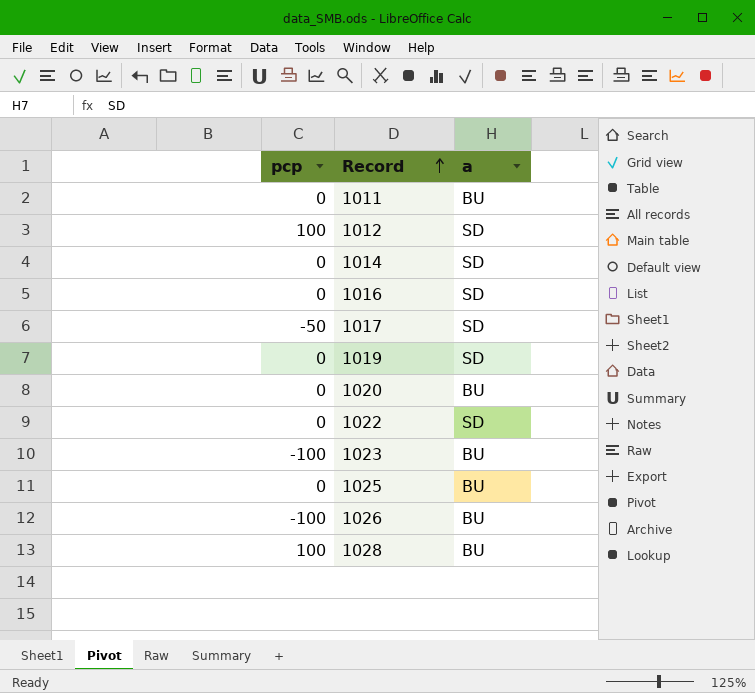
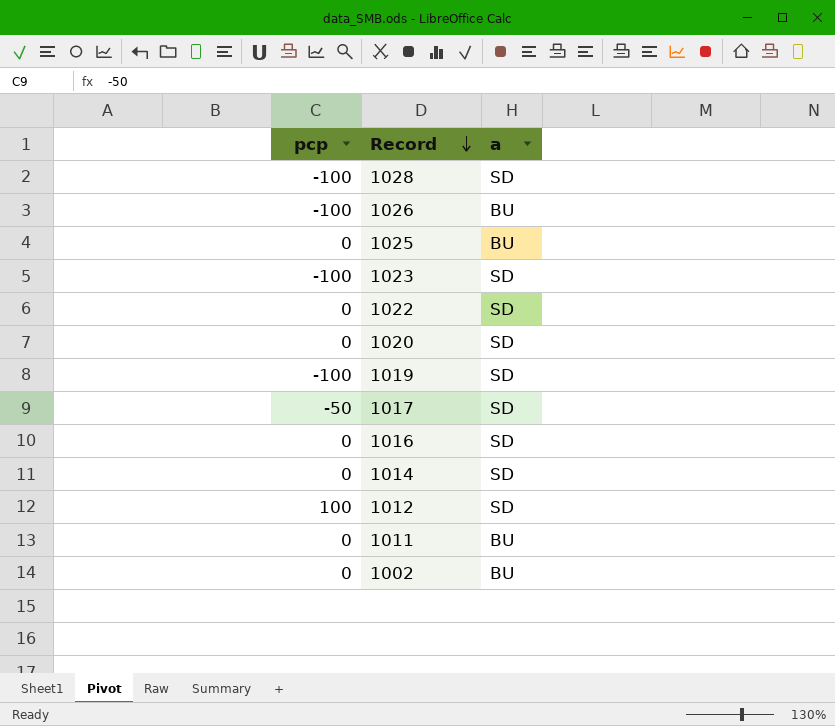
row order: Record ascending -> Record descending
1028 | pcp: 100 -> -100
1028 | a: BU -> SD
1023 | a: BU -> SD
1020 | a: BU -> SD
1019 | pcp: 0 -> -100
row 1002: none -> 0 | BU

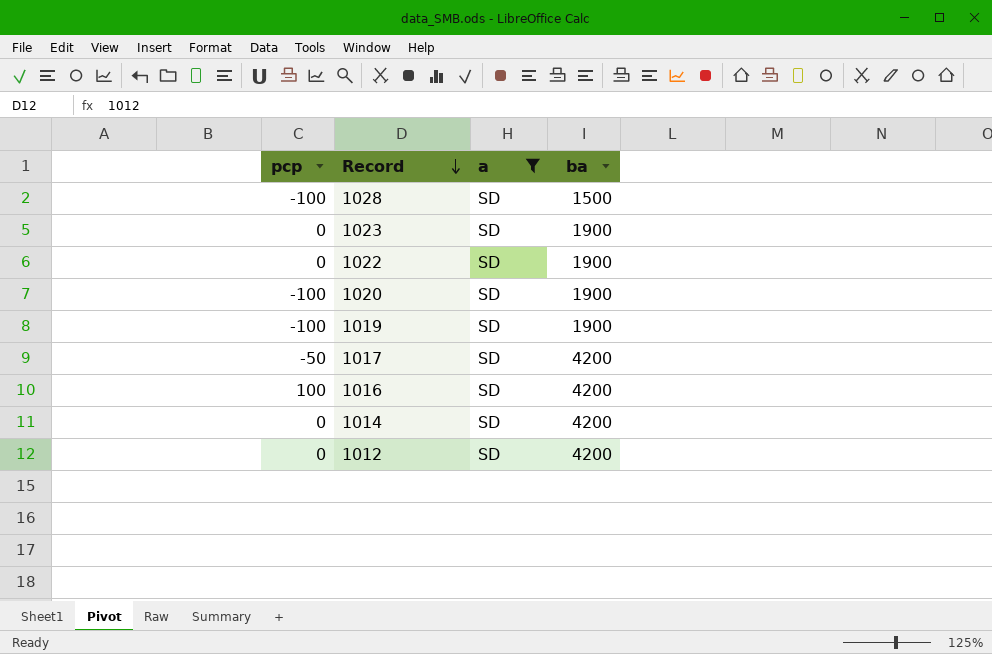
filter: none -> a = SD
column ba | position: none -> 4
1023 | pcp: -100 -> 0
1020 | pcp: 0 -> -100
1016 | pcp: 0 -> 100
1012 | pcp: 100 -> 0

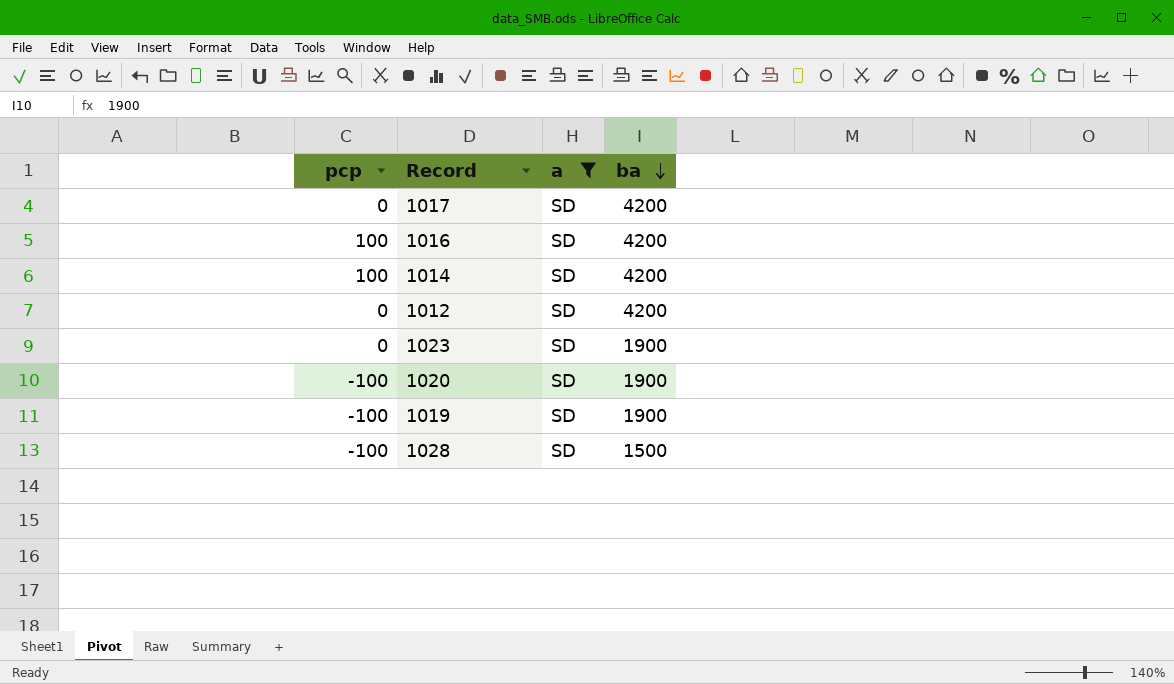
row order: Record descending -> ba descending
row 1022: 0 | SD | 1900 -> none
1017 | pcp: -50 -> 0
1014 | pcp: 0 -> 100

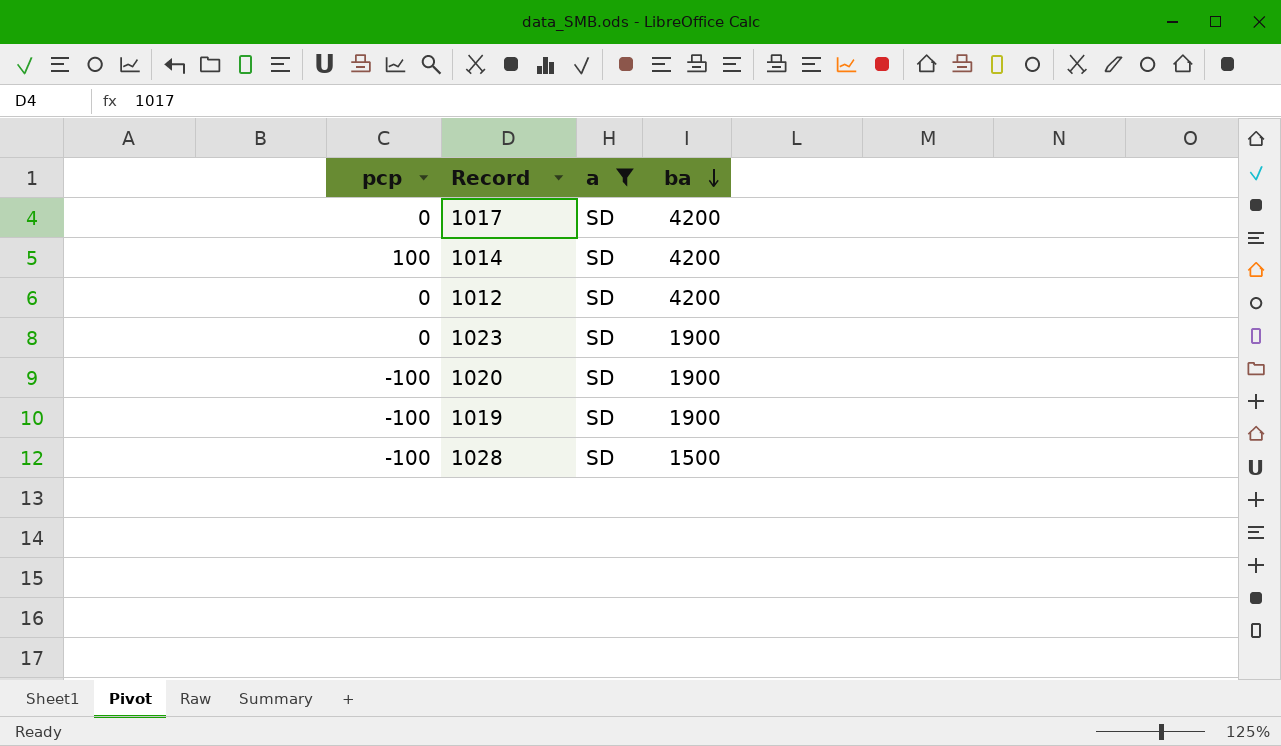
row 1016: 100 | SD | 4200 -> none

